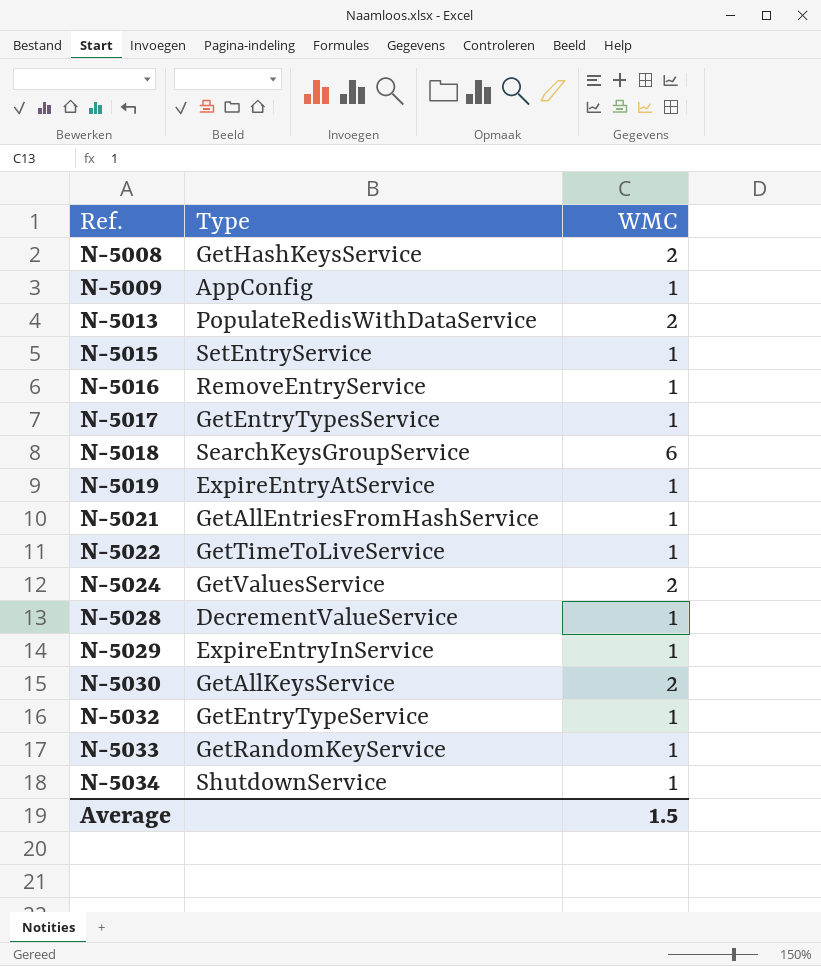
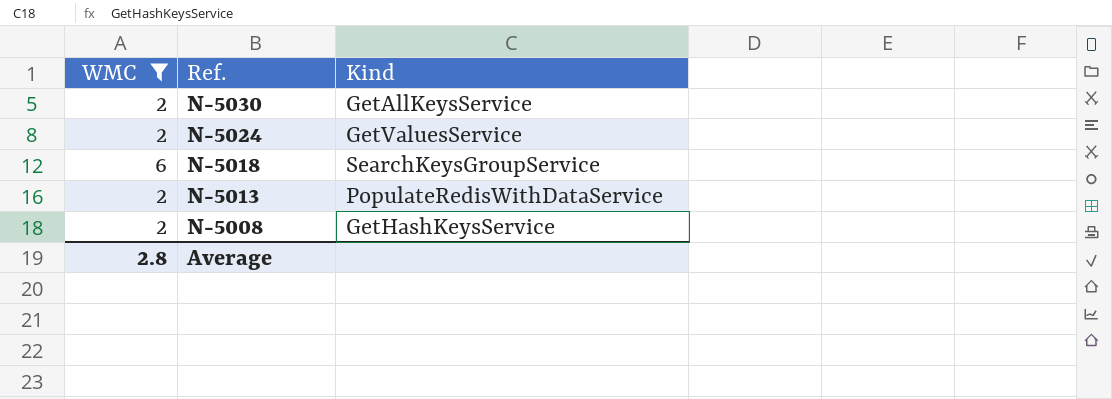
filter: none -> WMC != 1
row order: Ref. ascending -> Ref. descending
column WMC | position: 3 -> 1
column name: Type -> Kind
Average | WMC: 1.5 -> 2.8

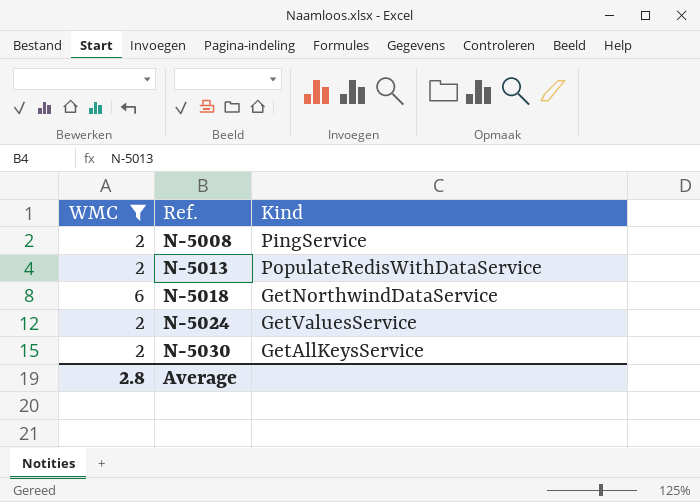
row order: Ref. descending -> Ref. ascending
N-5008 | Kind: GetHashKeysService -> PingService
N-5018 | Kind: SearchKeysGroupService -> GetNorthwindDataService

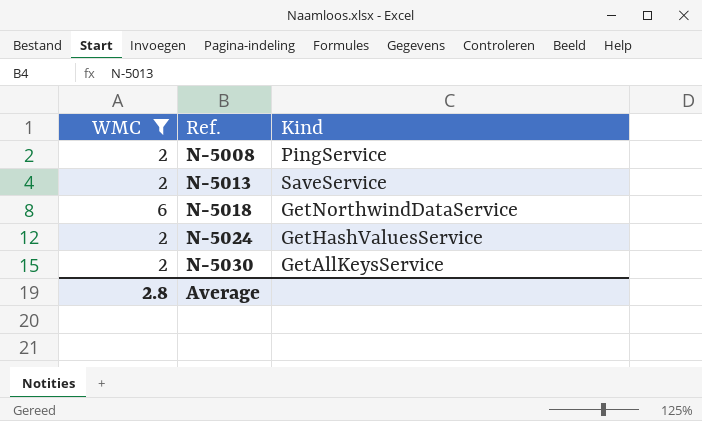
N-5013 | Kind: PopulateRedisWithDataService -> SaveService
N-5024 | Kind: GetValuesService -> GetHashValuesService

